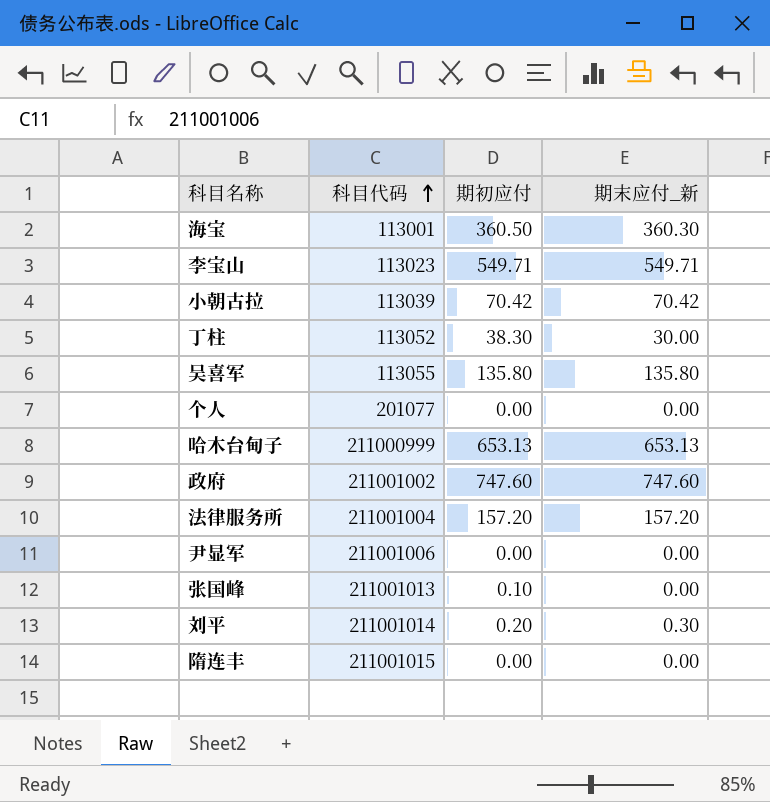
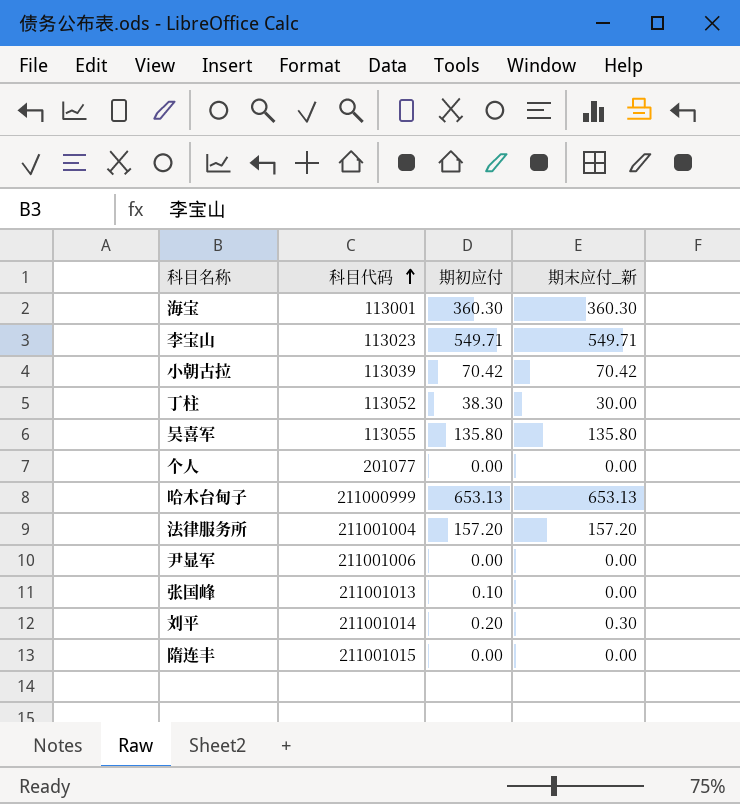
row 政府: 211001002 | 747.60 | 747.60 -> none
海宝 | 期初应付: 360.50 -> 360.30

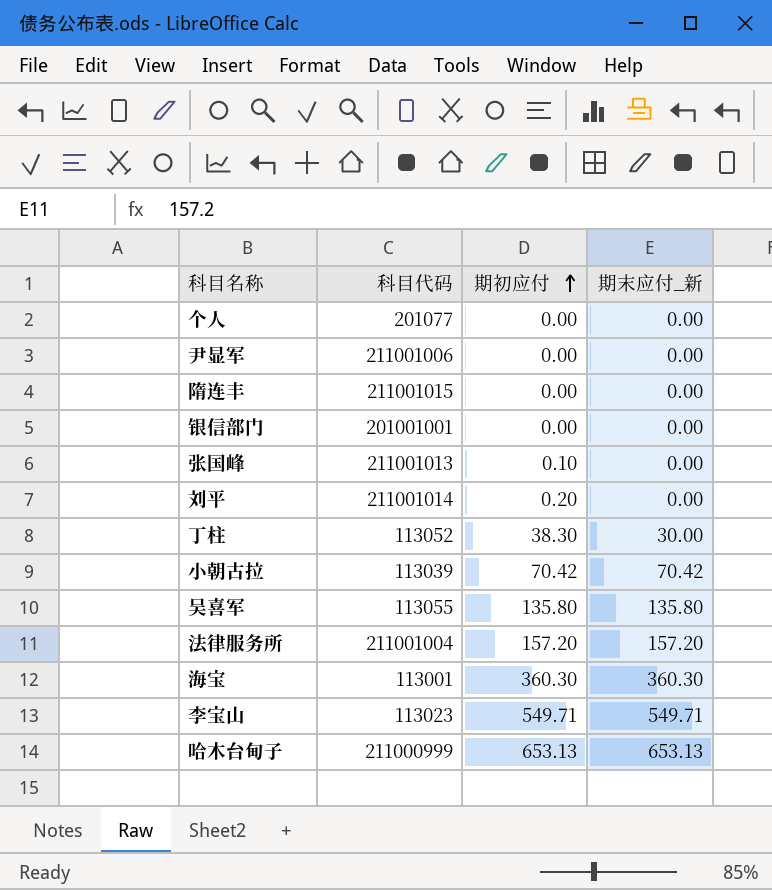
row order: 科目代码 ascending -> 期初应付 ascending
row 银信部门: none -> 201001001 | 0.00 | 0.00
刘平 | 期末应付_新: 0.30 -> 0.00

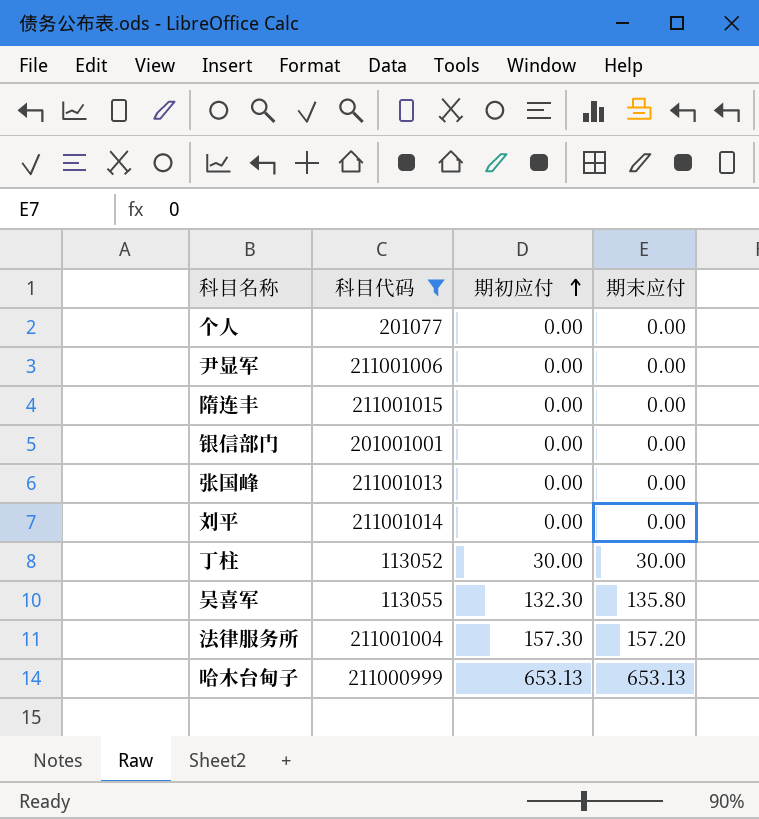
filter: none -> 科目代码 >= 113052
column name: 期末应付_新 -> 期末应付
张国峰 | 期初应付: 0.10 -> 0.00
刘平 | 期初应付: 0.20 -> 0.00
丁柱 | 期初应付: 38.30 -> 30.00
吴喜军 | 期初应付: 135.80 -> 132.30
法律服务所 | 期初应付: 157.20 -> 157.30

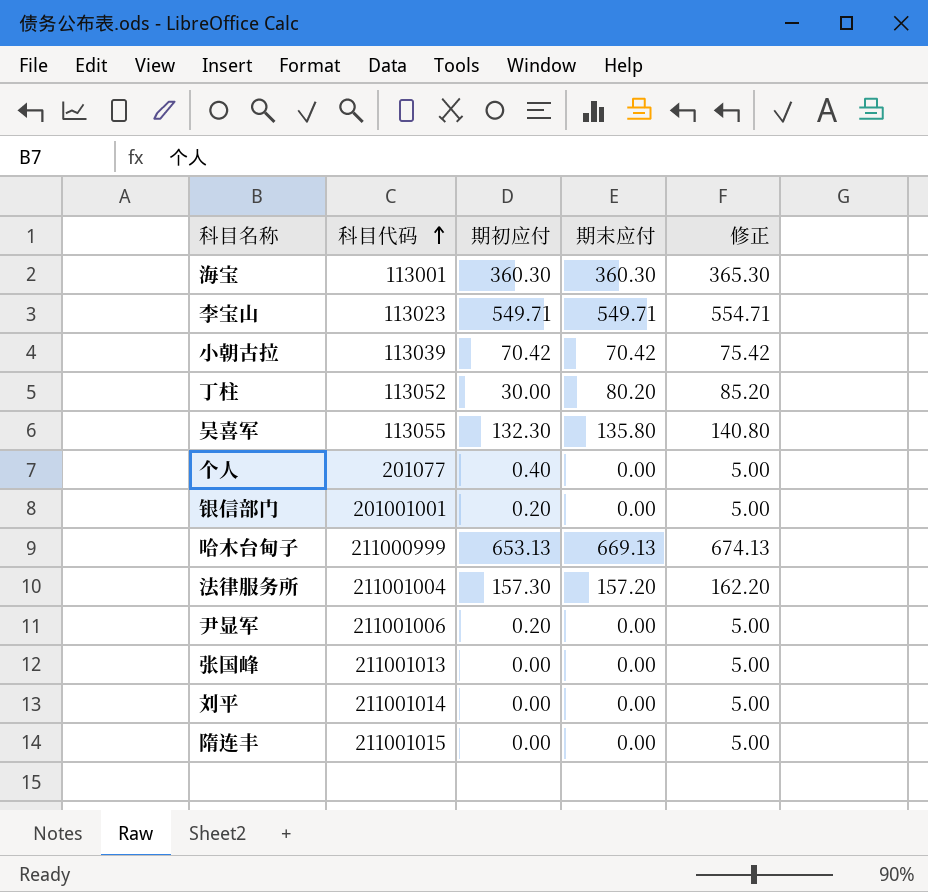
filter: 科目代码 >= 113052 -> none
row order: 期初应付 ascending -> 科目代码 ascending
column 修正 | formula: none -> [期末应付] + 5
丁柱 | 期末应付: 30.00 -> 80.20
个人 | 期初应付: 0.00 -> 0.40
银信部门 | 期初应付: 0.00 -> 0.20
哈木台甸子 | 期末应付: 653.13 -> 669.13
尹显军 | 期初应付: 0.00 -> 0.20

